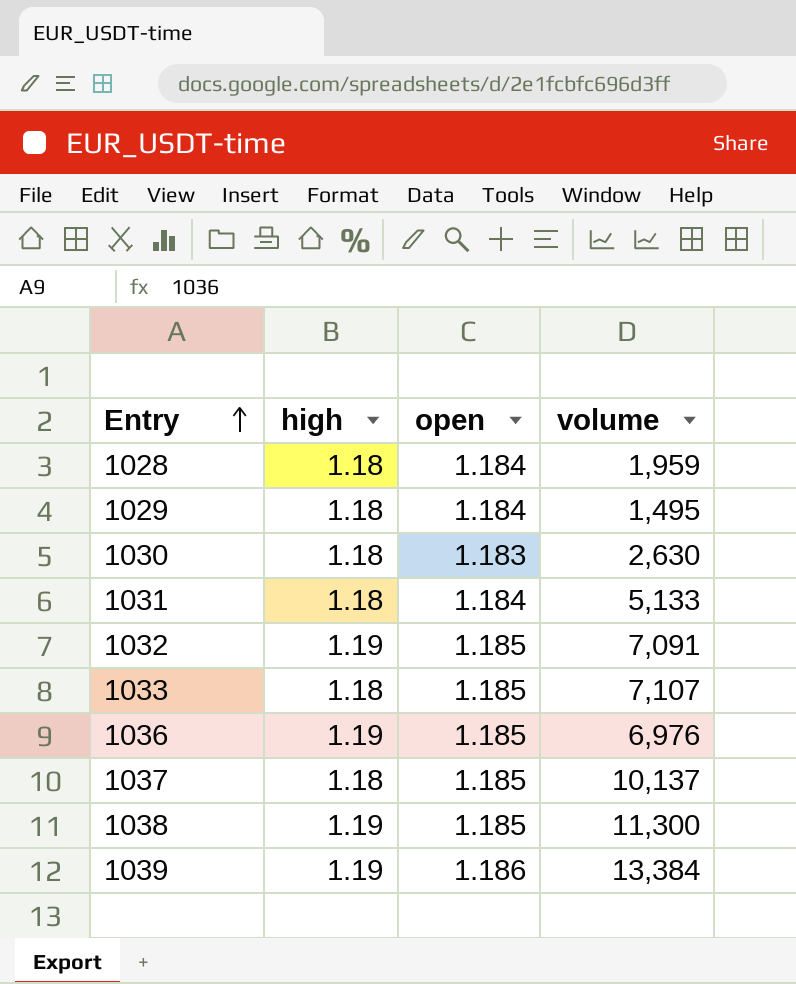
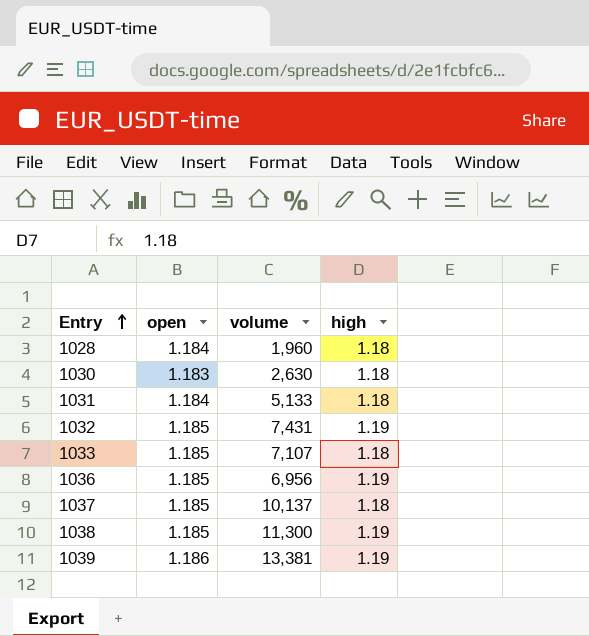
column high | position: 2 -> 4
row 1029: 1.18 | 1.184 | 1,495 -> none
1028 | volume: 1,959 -> 1,960
1032 | volume: 7,091 -> 7,431
1036 | volume: 6,976 -> 6,956
1039 | volume: 13,384 -> 13,381

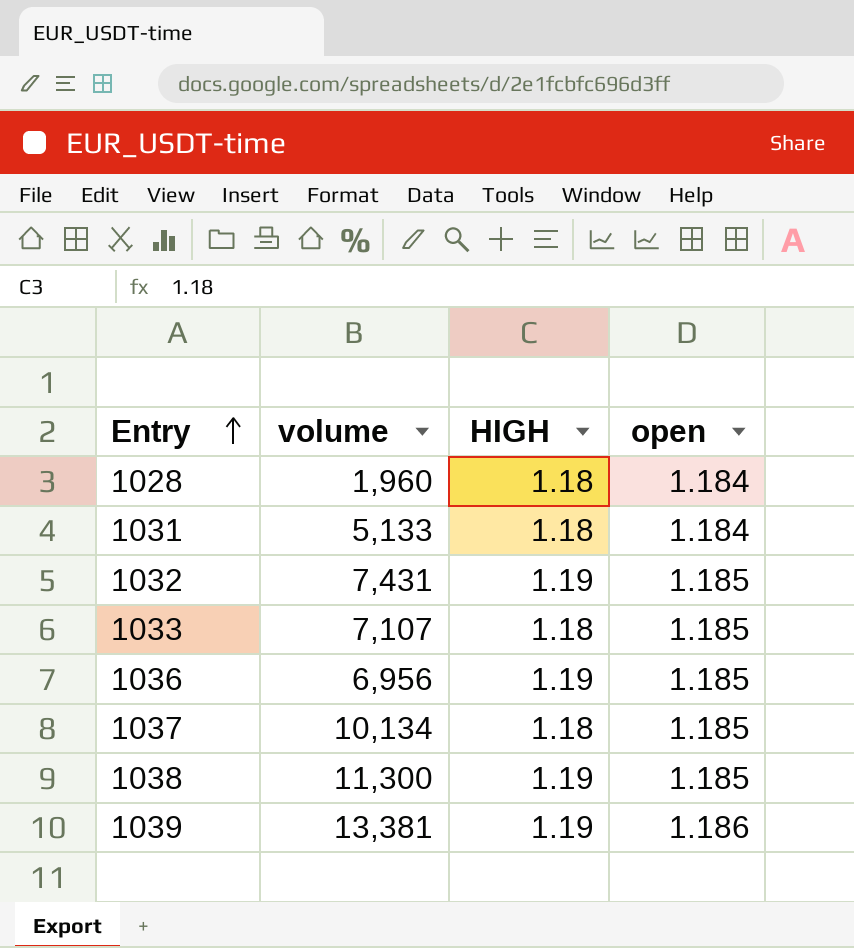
column name: high -> HIGH
column open | position: 2 -> 4
row 1030: 1.183 | 2,630 | 1.18 -> none
1037 | volume: 10,137 -> 10,134

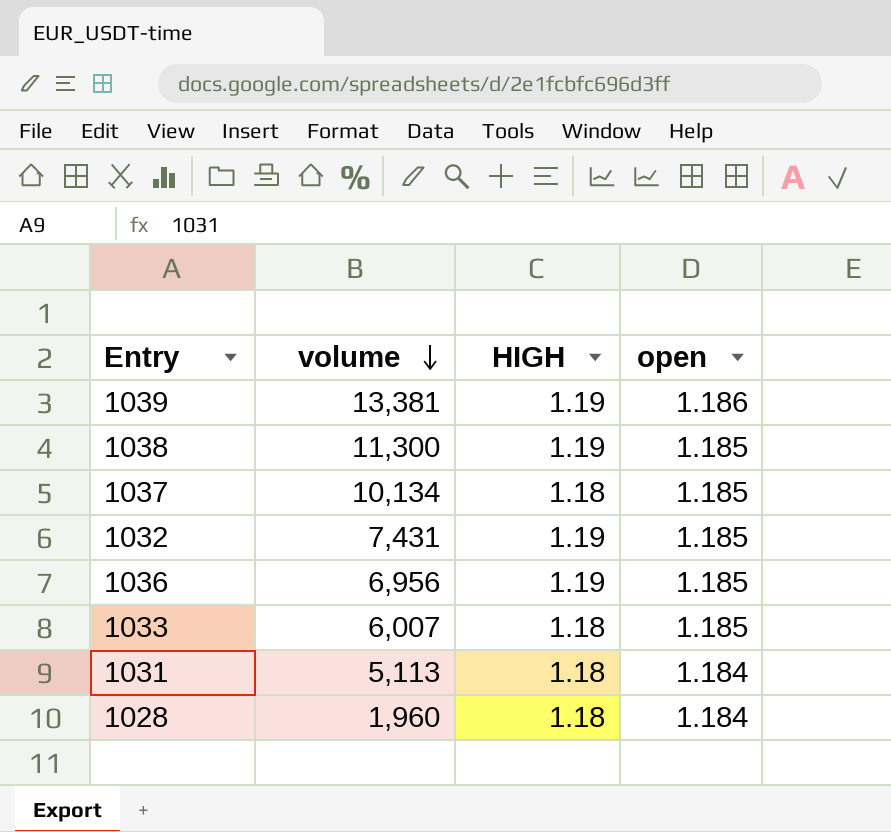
row order: Entry ascending -> volume descending
1033 | volume: 7,107 -> 6,007
1031 | volume: 5,133 -> 5,113

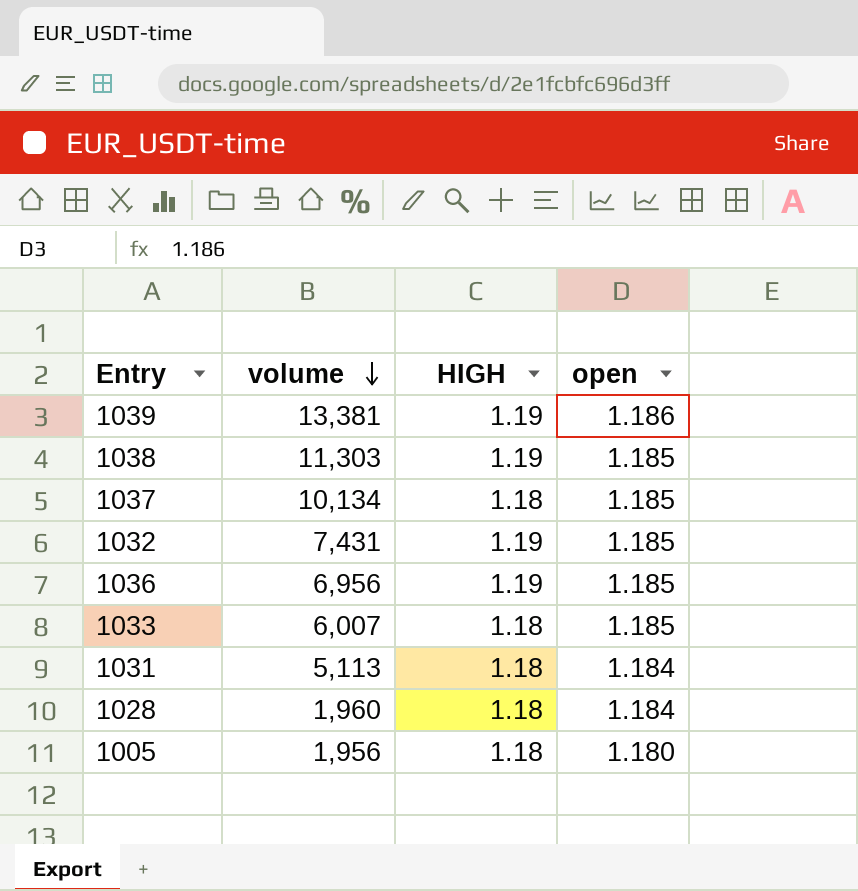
1038 | volume: 11,300 -> 11,303
row 1005: none -> 1,956 | 1.18 | 1.180

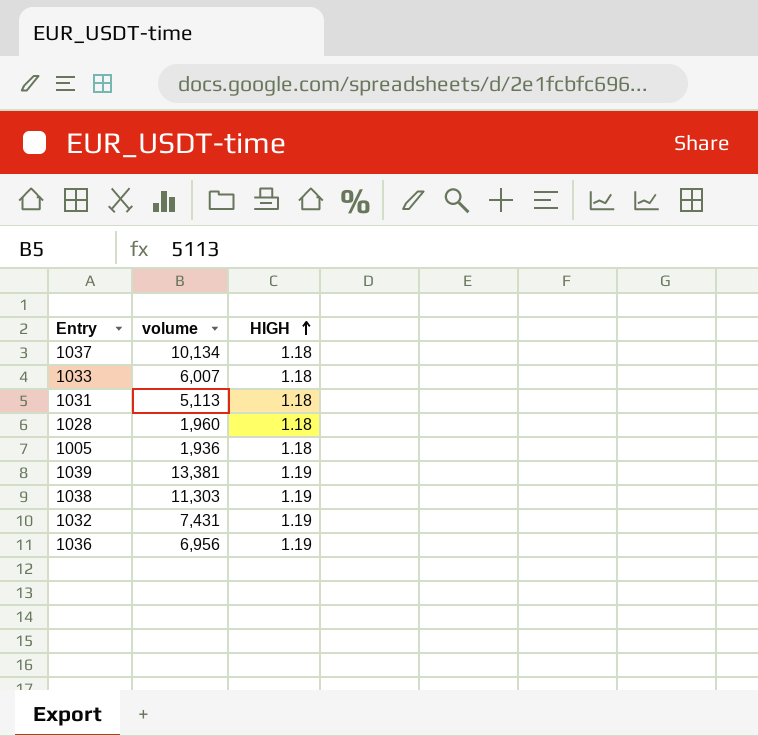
row order: volume descending -> HIGH ascending
column open | position: 4 -> none
1005 | volume: 1,956 -> 1,936

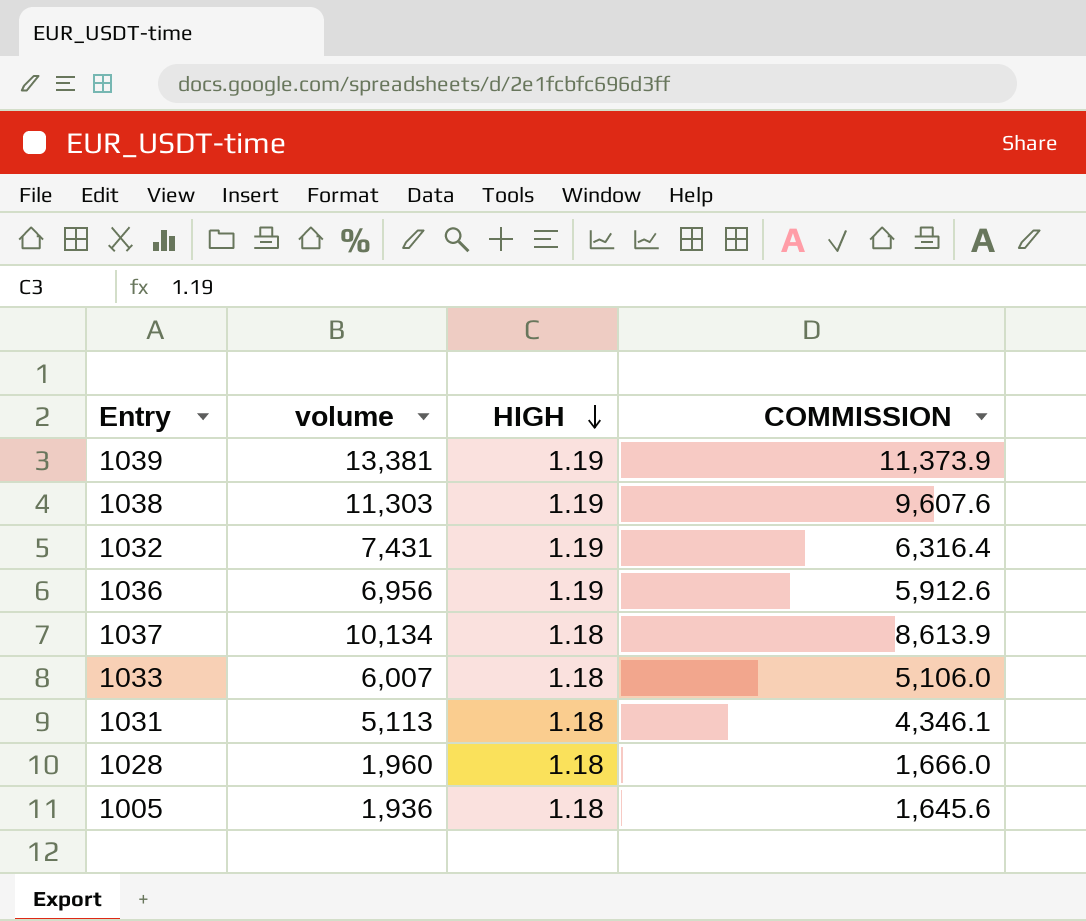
row order: HIGH ascending -> HIGH descending
column COMMISSION | formula: none -> [volume] * 0.85

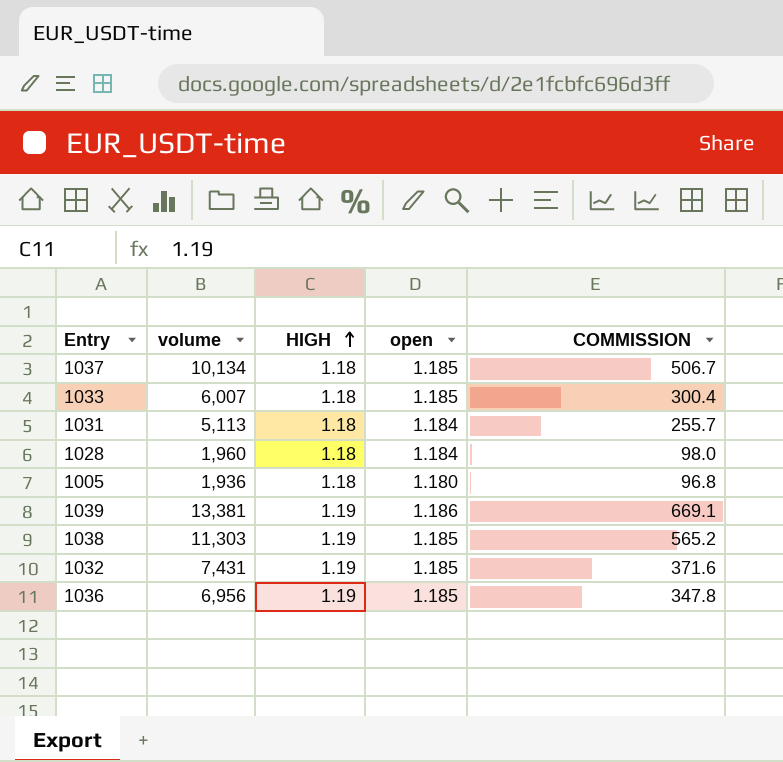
row order: HIGH descending -> HIGH ascending
column open | position: none -> 4
column COMMISSION | formula: [volume] * 0.85 -> [volume] * 0.05

